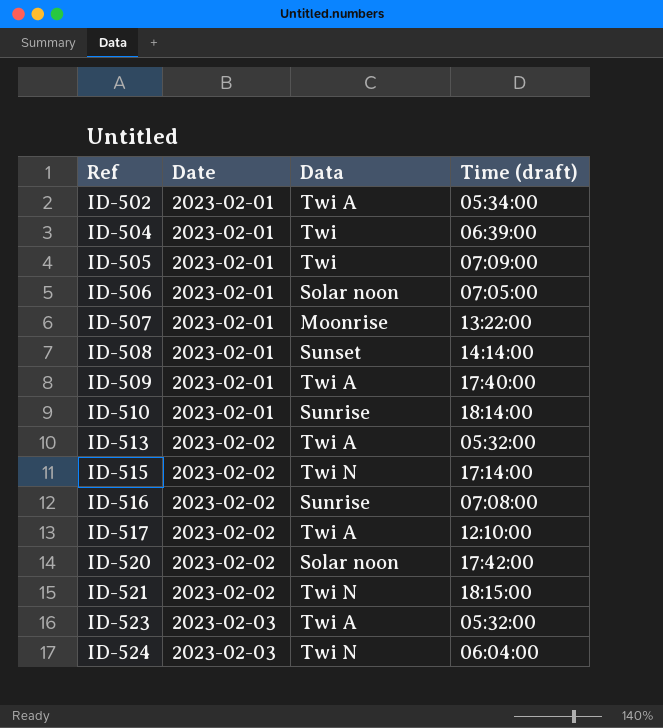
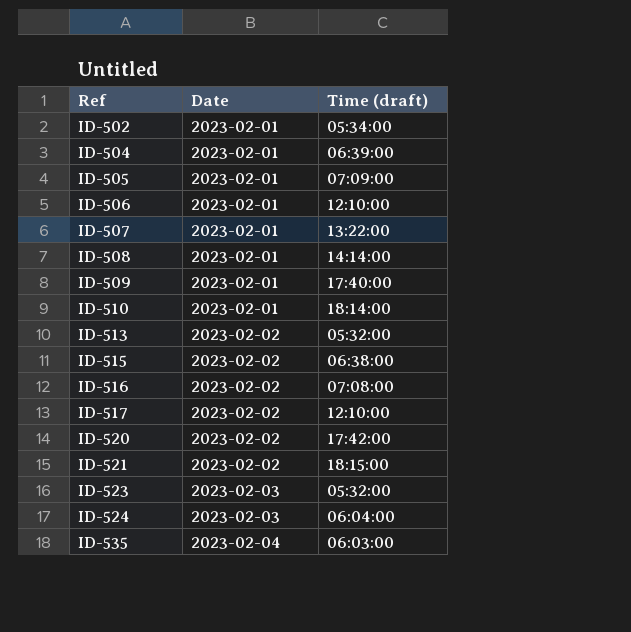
column Data | position: 3 -> none
ID-506 | Time (draft): 07:05:00 -> 12:10:00
ID-515 | Time (draft): 17:14:00 -> 06:38:00
row ID-535: none -> 2023-02-04 | 06:03:00

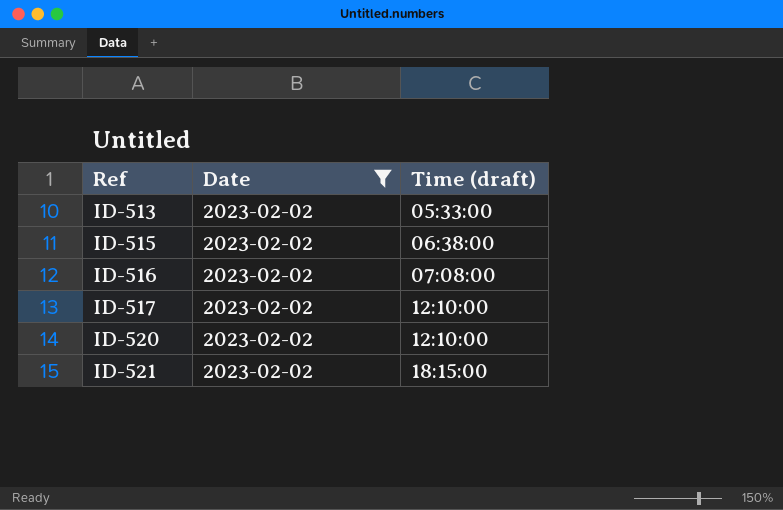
filter: none -> Date = 2023-02-02
ID-513 | Time (draft): 05:32:00 -> 05:33:00
ID-520 | Time (draft): 17:42:00 -> 12:10:00

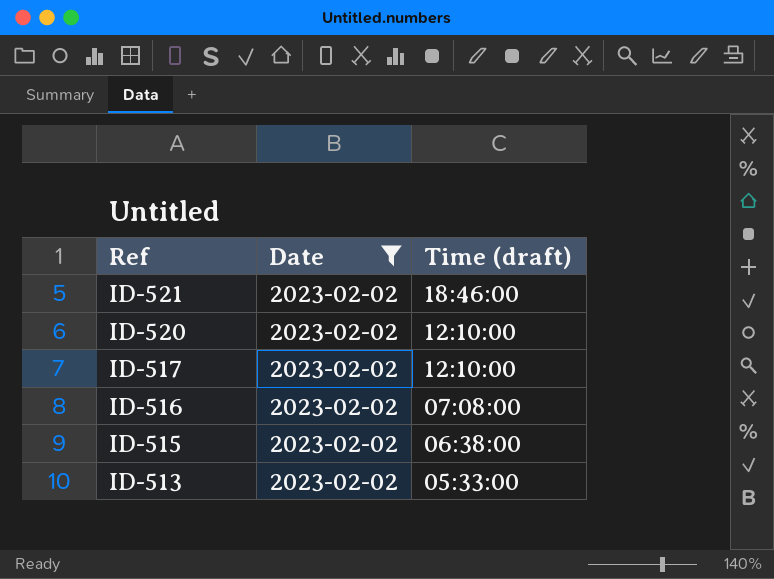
row order: Ref ascending -> Ref descending
ID-521 | Time (draft): 18:15:00 -> 18:46:00

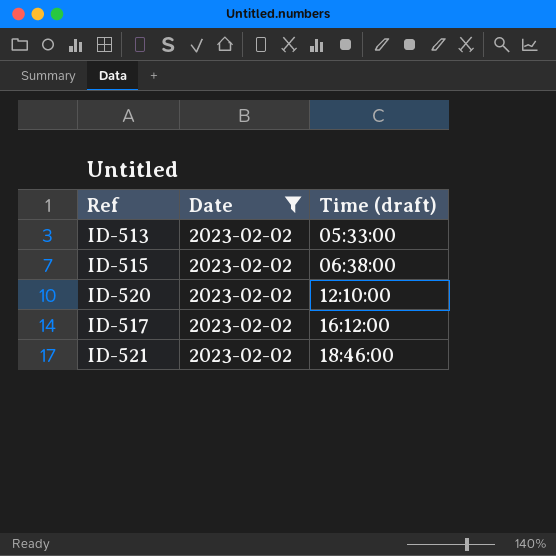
row order: Ref descending -> Time (draft) ascending
row ID-516: 2023-02-02 | 07:08:00 -> none
ID-517 | Time (draft): 12:10:00 -> 16:12:00

